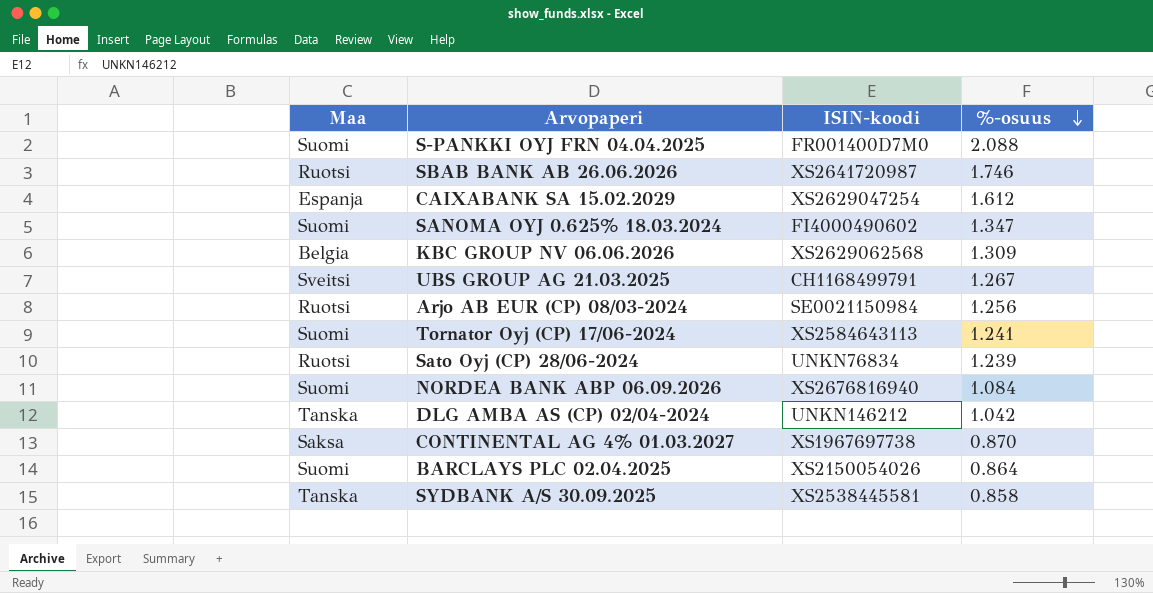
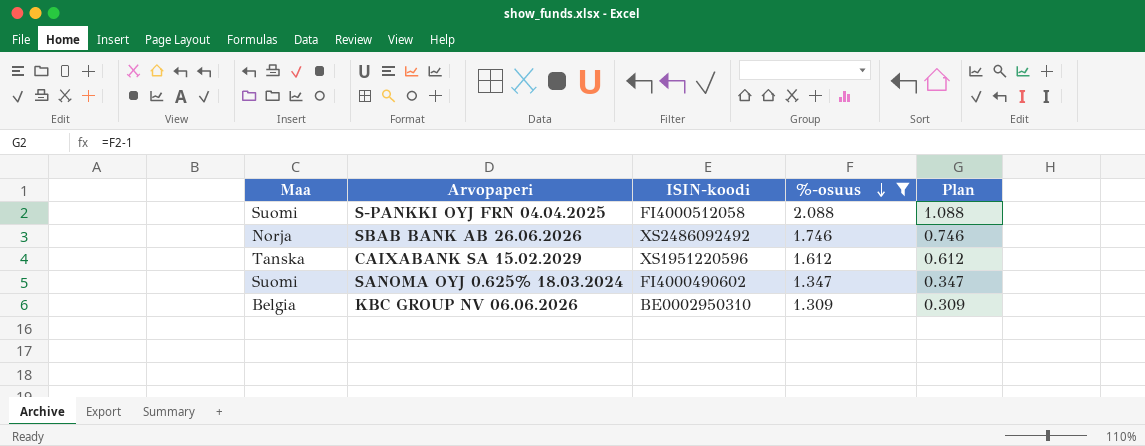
filter: none -> %-osuus >= 1.309
column Plan | formula: none -> [%-osuus] - 1
S-PANKKI OYJ FRN 04.04.2025 | ISIN-koodi: FR001400D7M0 -> FI4000512058
SBAB BANK AB 26.06.2026 | Maa: Ruotsi -> Norja
SBAB BANK AB 26.06.2026 | ISIN-koodi: XS2641720987 -> XS2486092492
CAIXABANK SA 15.02.2029 | Maa: Espanja -> Tanska
CAIXABANK SA 15.02.2029 | ISIN-koodi: XS2629047254 -> XS1951220596
KBC GROUP NV 06.06.2026 | ISIN-koodi: XS2629062568 -> BE0002950310

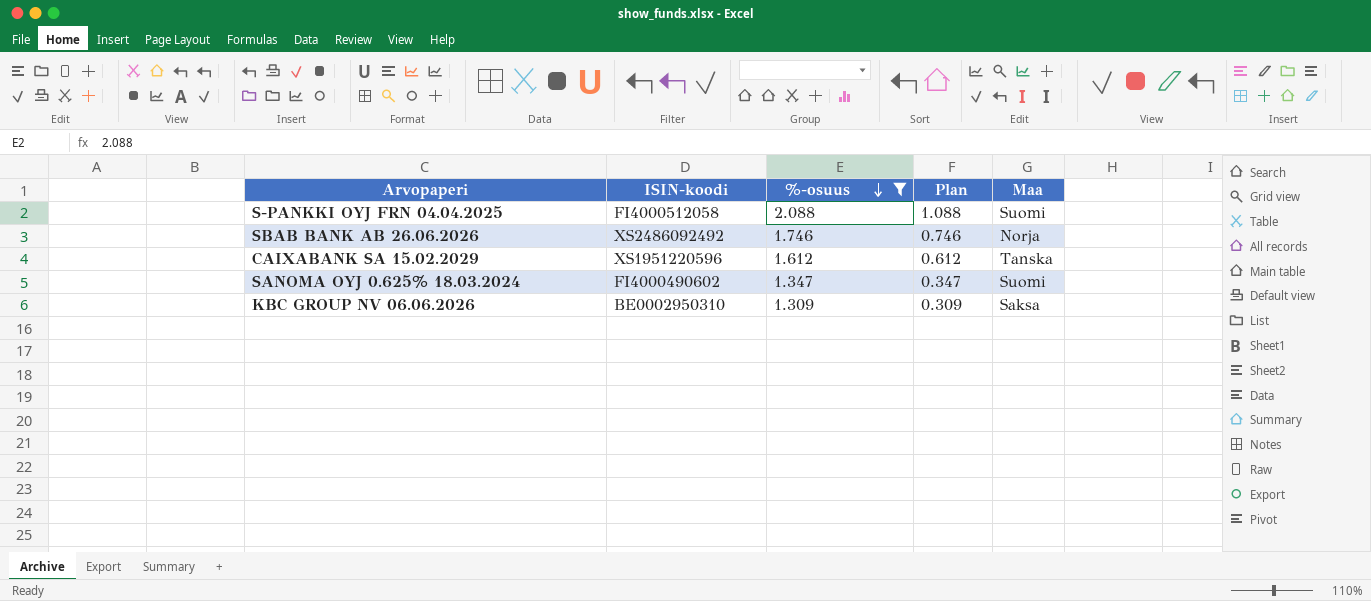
column Maa | position: 1 -> 5
KBC GROUP NV 06.06.2026 | Maa: Belgia -> Saksa

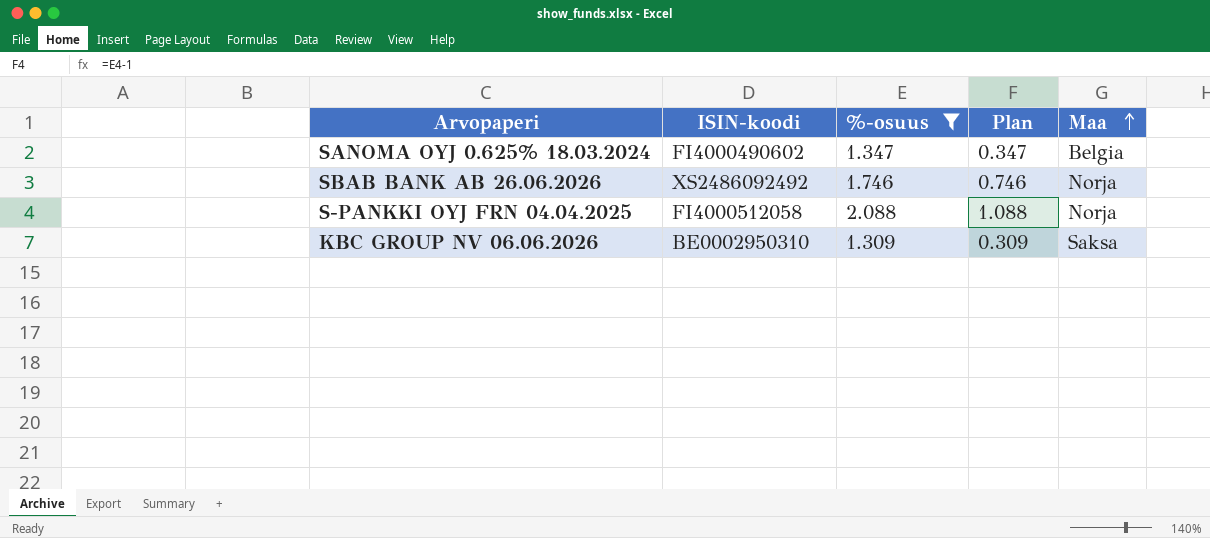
row order: %-osuus descending -> Maa ascending
row CAIXABANK SA 15.02.2029: XS1951220596 | 1.612 | 0.612 | Tanska -> none
SANOMA OYJ 0.625% 18.03.2024 | Maa: Suomi -> Belgia
S-PANKKI OYJ FRN 04.04.2025 | Maa: Suomi -> Norja

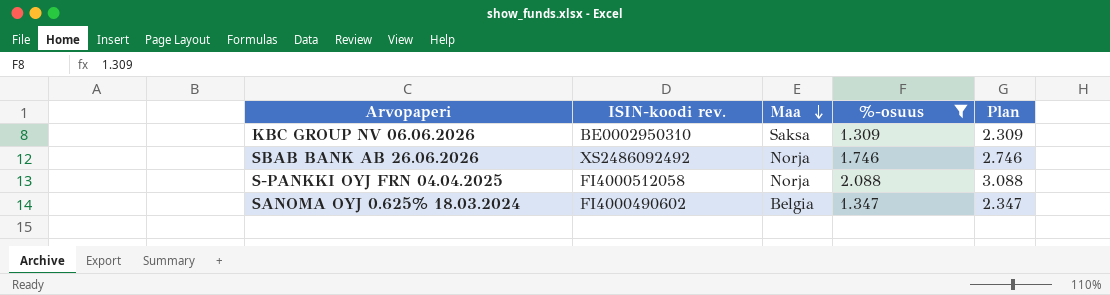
row order: Maa ascending -> Maa descending
column name: ISIN-koodi -> ISIN-koodi rev.
column Maa | position: 5 -> 3
column Plan | formula: [%-osuus] - 1 -> [%-osuus] + 1

